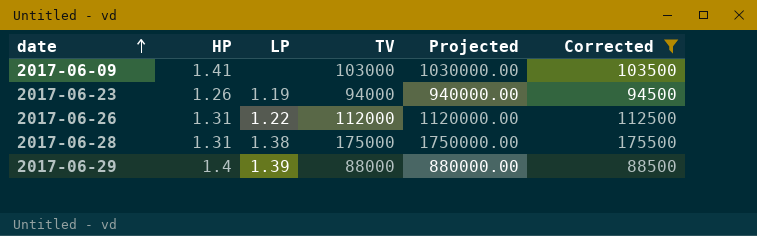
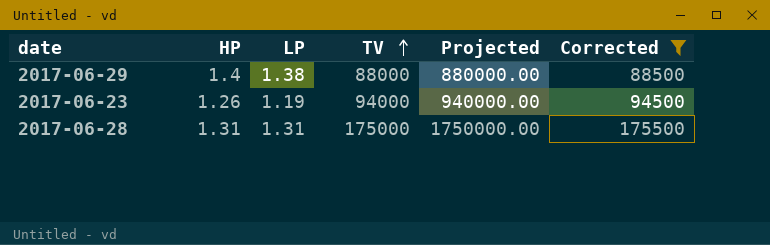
row order: date ascending -> TV ascending
row 2017-06-09: 1.41 | none | 103000 | 1030000.00 | 103500 -> none
row 2017-06-26: 1.31 | 1.22 | 112000 | 1120000.00 | 112500 -> none
2017-06-29 | LP: 1.39 -> 1.38
2017-06-28 | LP: 1.38 -> 1.31

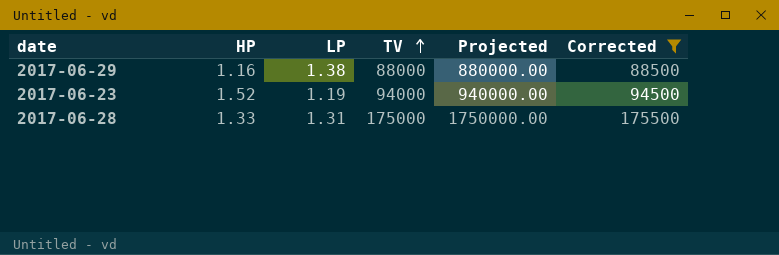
2017-06-29 | HP: 1.4 -> 1.16
2017-06-23 | HP: 1.26 -> 1.52
2017-06-28 | HP: 1.31 -> 1.33

